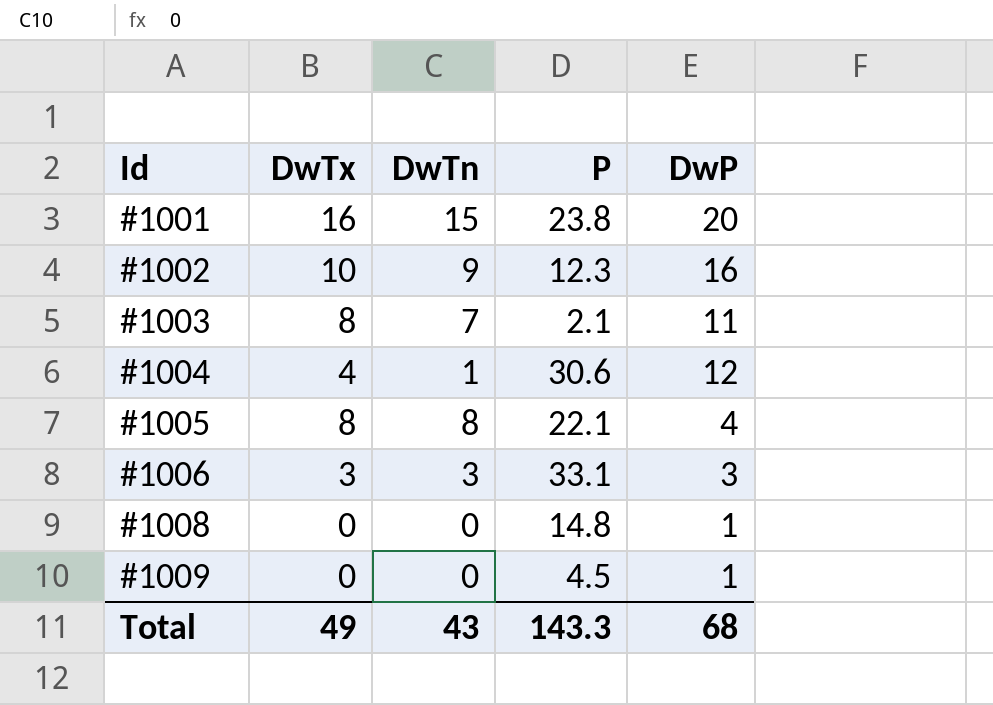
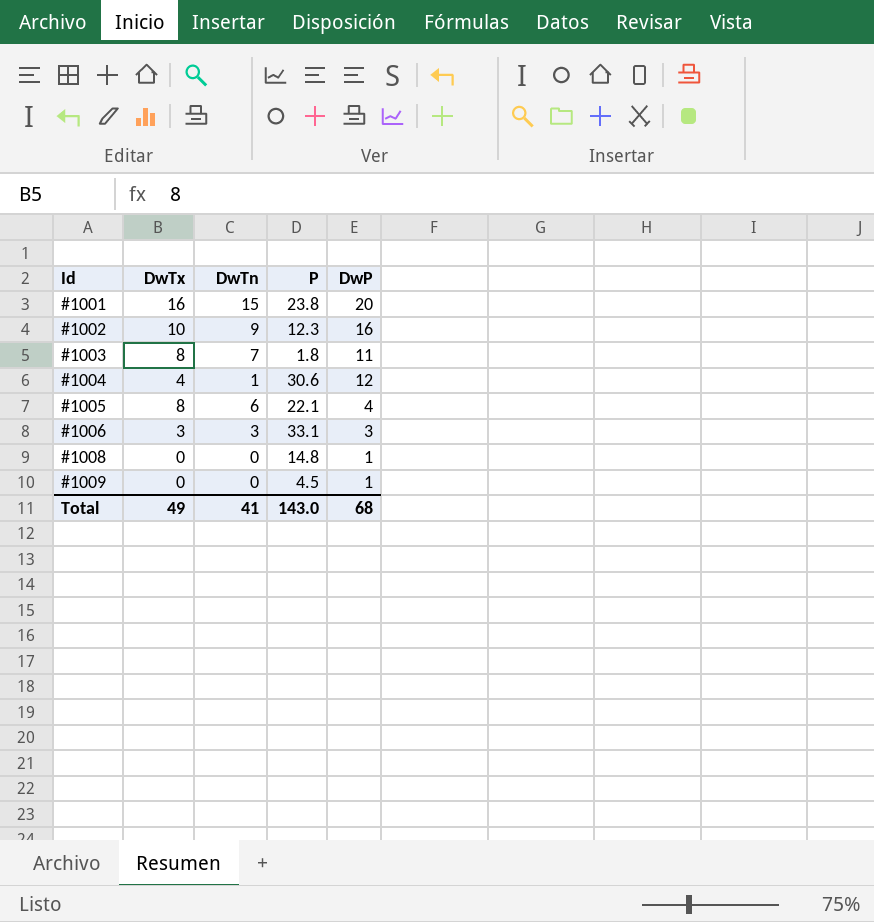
#1003 | P: 2.1 -> 1.8
#1005 | DwTn: 8 -> 6
Total | DwTn: 43 -> 41
Total | P: 143.3 -> 143.0

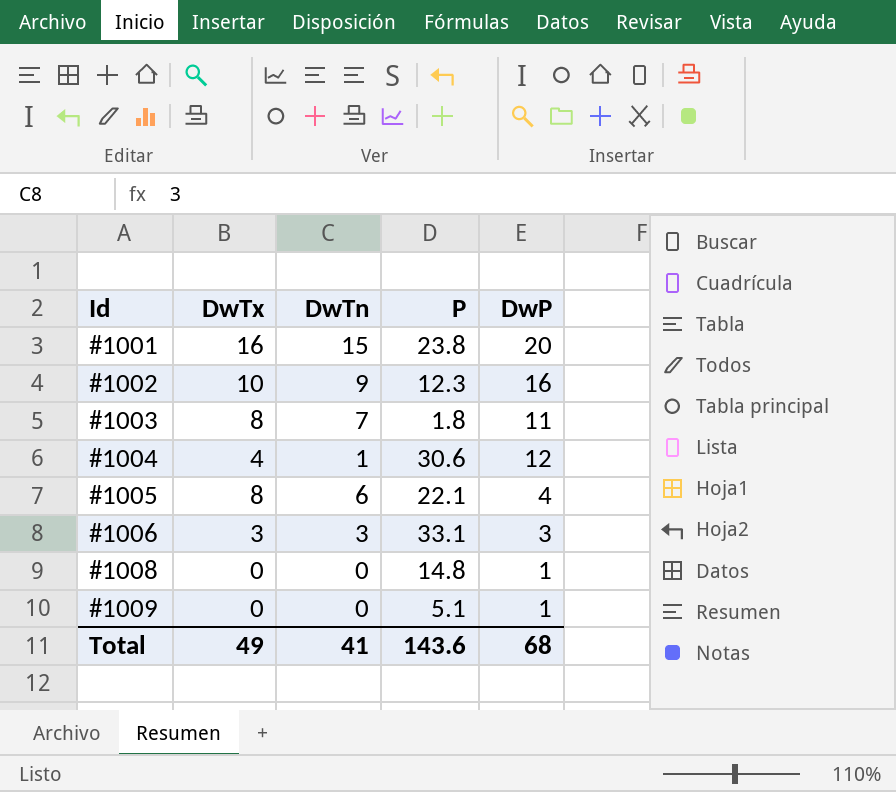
#1009 | P: 4.5 -> 5.1
Total | P: 143.0 -> 143.6

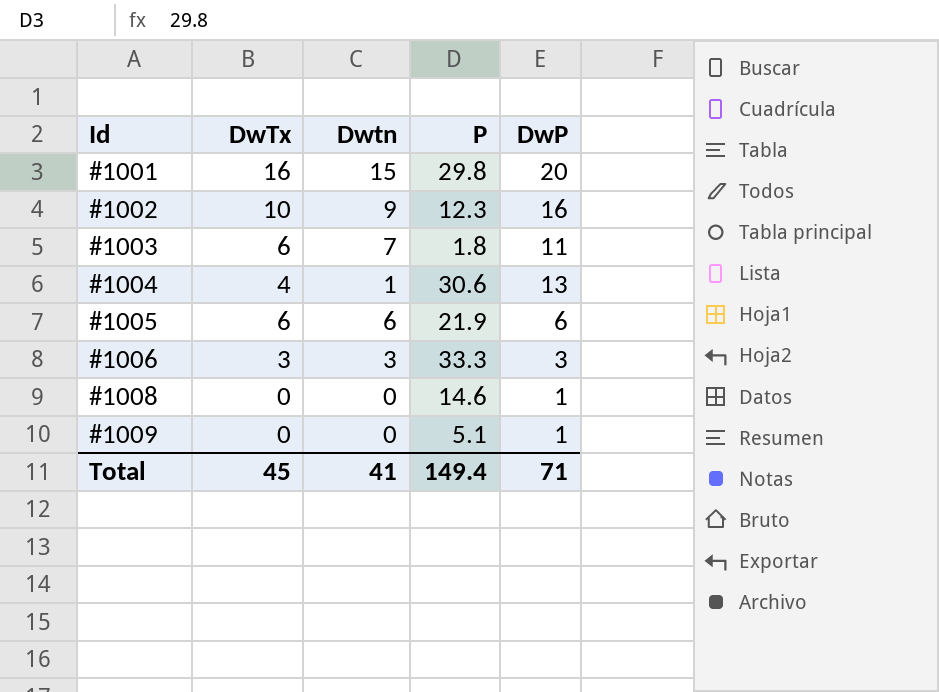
column name: DwTn -> Dwtn
#1001 | P: 23.8 -> 29.8
#1003 | DwTx: 8 -> 6
#1004 | DwP: 12 -> 13
#1005 | DwTx: 8 -> 6
#1005 | P: 22.1 -> 21.9
#1005 | DwP: 4 -> 6
#1006 | P: 33.1 -> 33.3
#1008 | P: 14.8 -> 14.6
Total | DwTx: 49 -> 45
Total | P: 143.6 -> 149.4
Total | DwP: 68 -> 71

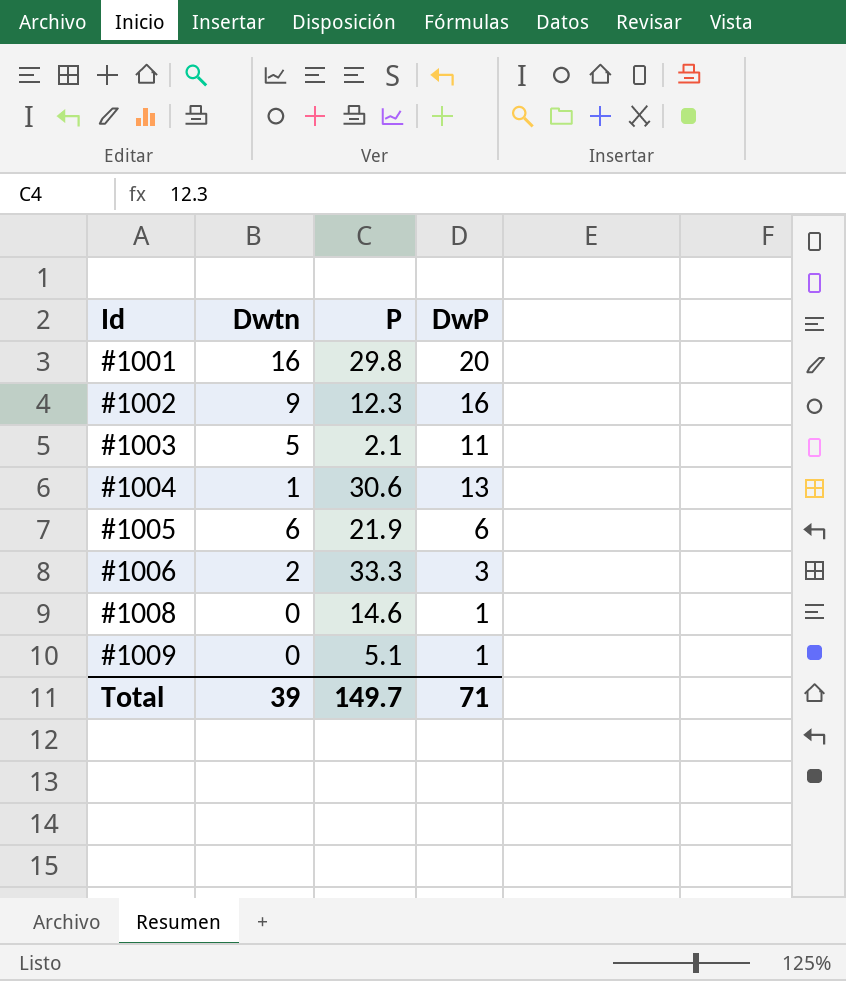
column DwTx | position: 2 -> none
#1001 | Dwtn: 15 -> 16
#1003 | Dwtn: 7 -> 5
#1003 | P: 1.8 -> 2.1
#1006 | Dwtn: 3 -> 2
Total | Dwtn: 41 -> 39
Total | P: 149.4 -> 149.7

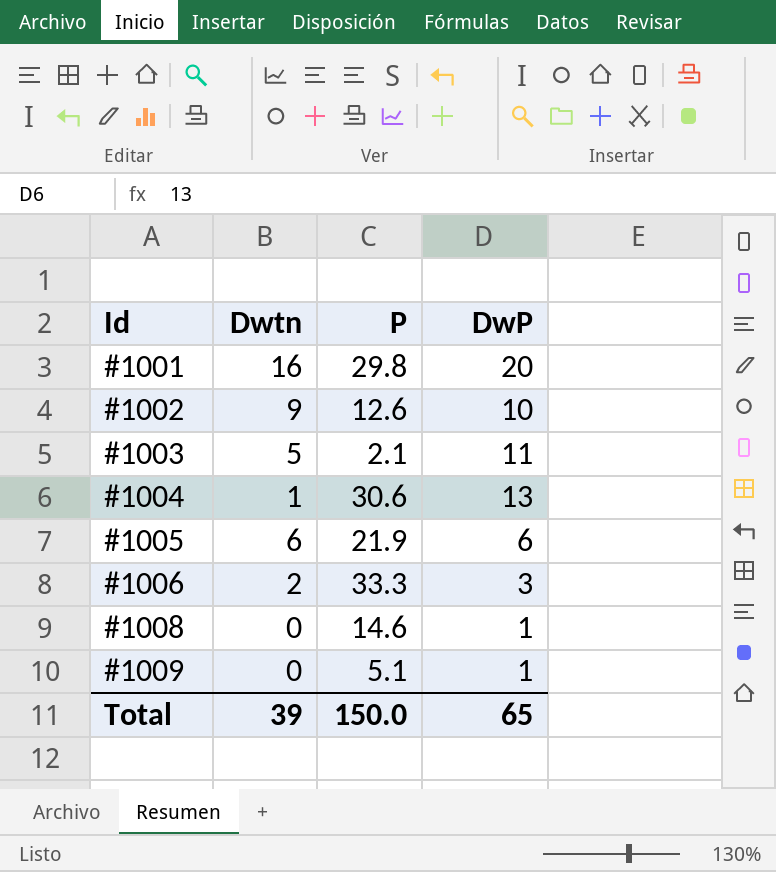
#1002 | P: 12.3 -> 12.6
#1002 | DwP: 16 -> 10
Total | P: 149.7 -> 150.0
Total | DwP: 71 -> 65

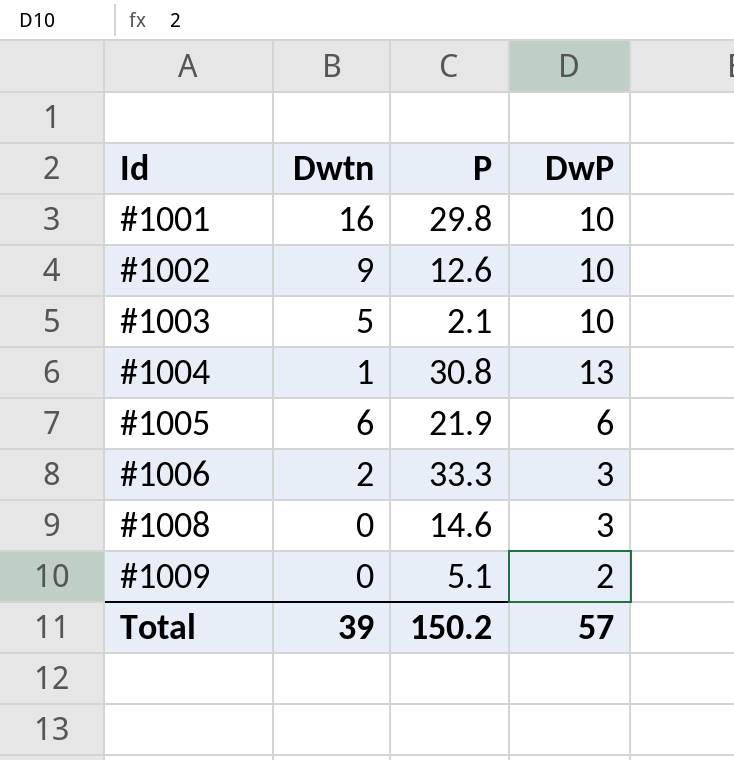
#1001 | DwP: 20 -> 10
#1003 | DwP: 11 -> 10
#1004 | P: 30.6 -> 30.8
#1008 | DwP: 1 -> 3
#1009 | DwP: 1 -> 2
Total | P: 150.0 -> 150.2
Total | DwP: 65 -> 57

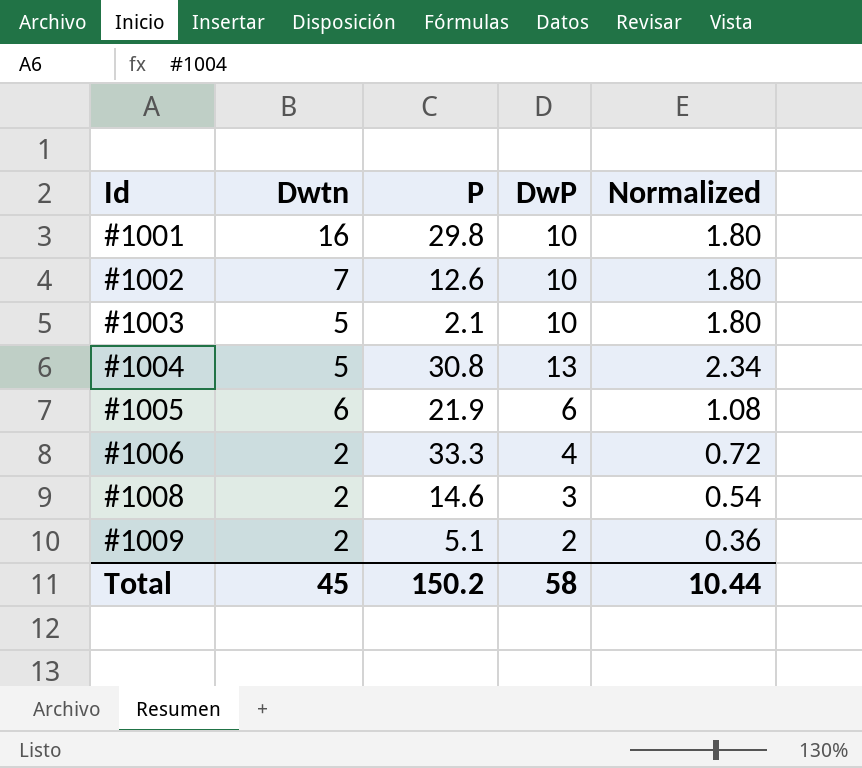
column Normalized | formula: none -> [DwP] * 0.18
#1002 | Dwtn: 9 -> 7
#1004 | Dwtn: 1 -> 5
#1006 | DwP: 3 -> 4
#1008 | Dwtn: 0 -> 2
#1009 | Dwtn: 0 -> 2
Total | Dwtn: 39 -> 45
Total | DwP: 57 -> 58

